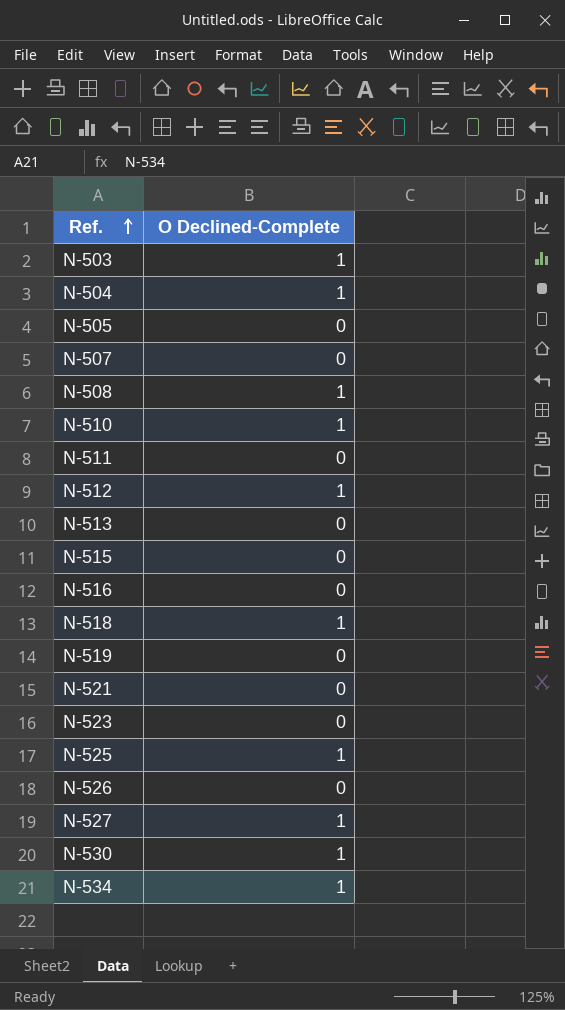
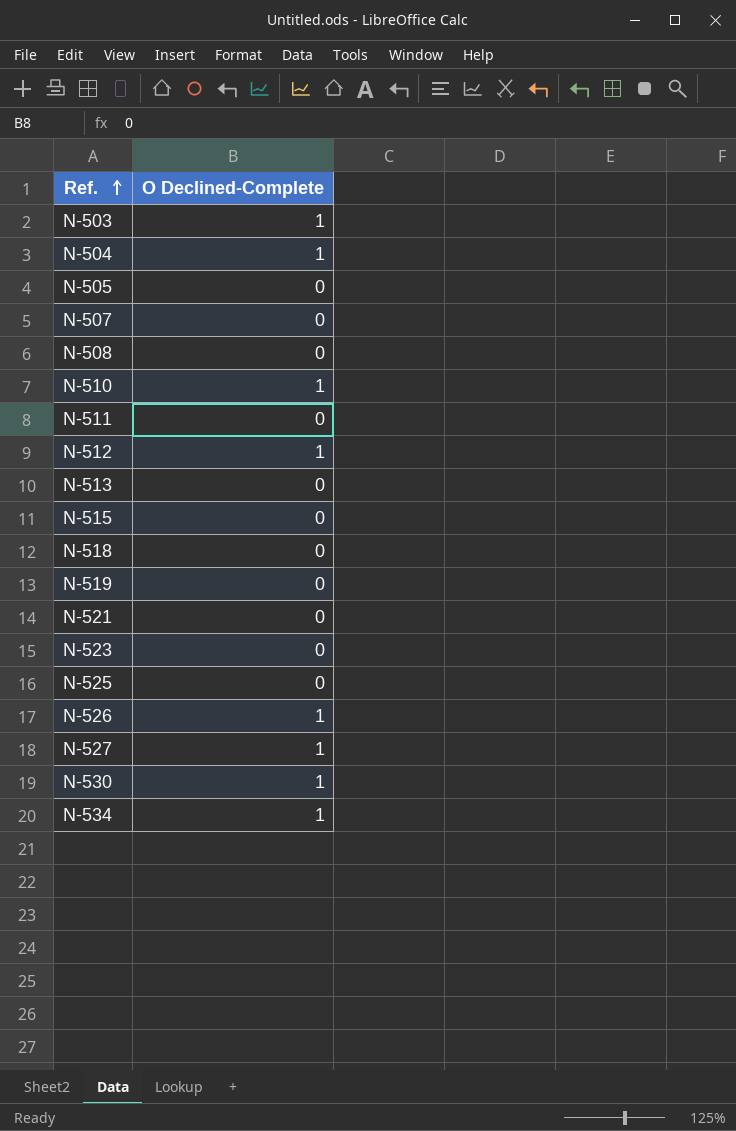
row N-516: 0 -> none
N-508 | O Declined-Complete: 1 -> 0
N-518 | O Declined-Complete: 1 -> 0
N-525 | O Declined-Complete: 1 -> 0
N-526 | O Declined-Complete: 0 -> 1

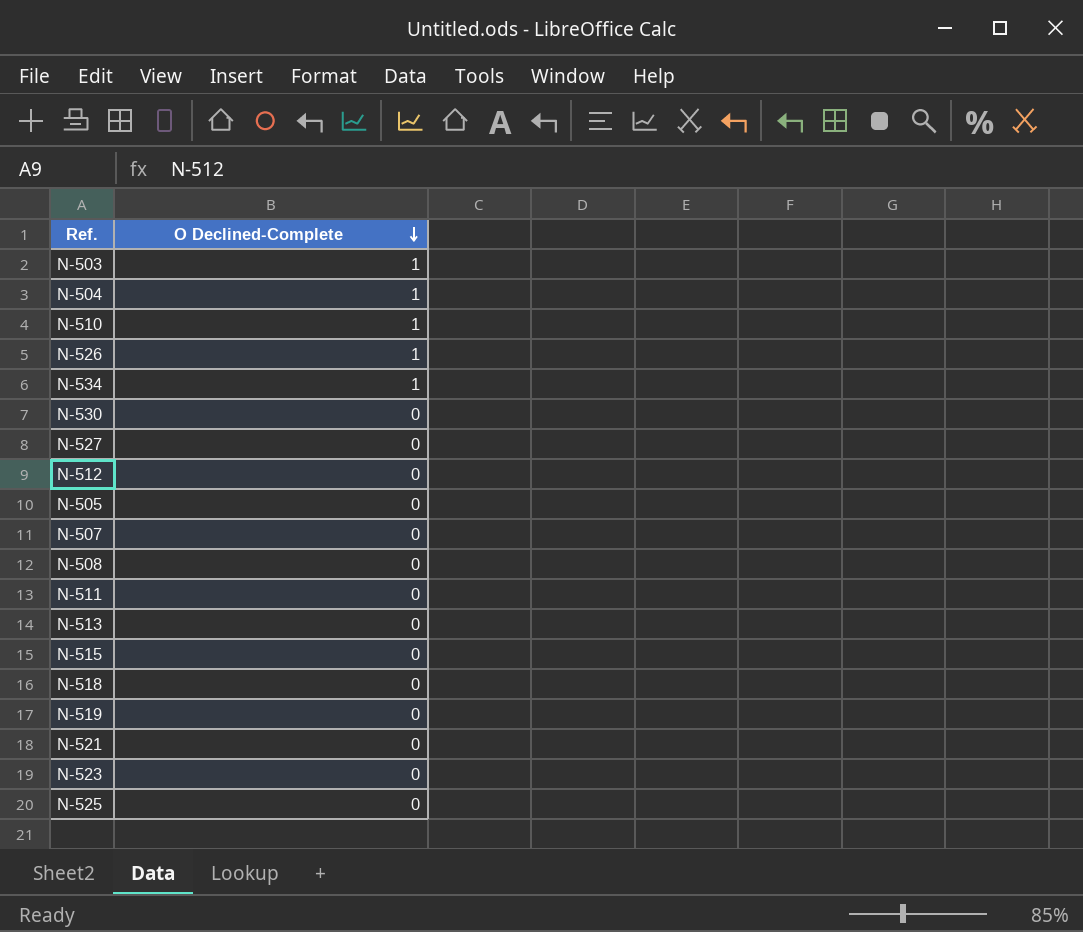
row order: Ref. ascending -> O Declined-Complete descending
N-530 | O Declined-Complete: 1 -> 0
N-527 | O Declined-Complete: 1 -> 0
N-512 | O Declined-Complete: 1 -> 0

